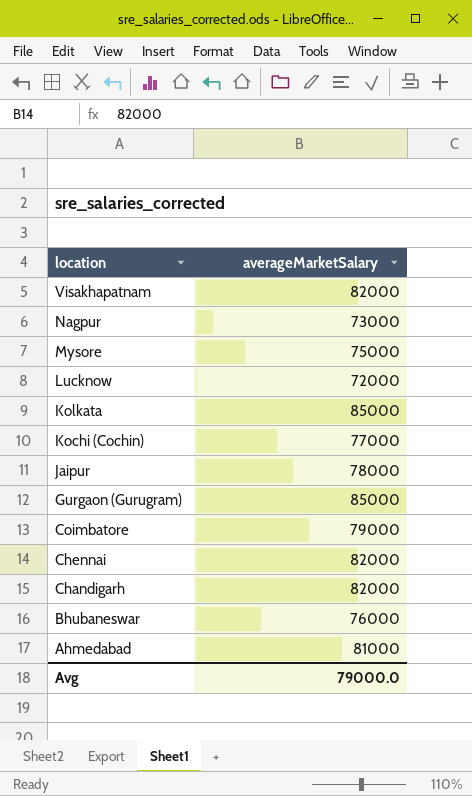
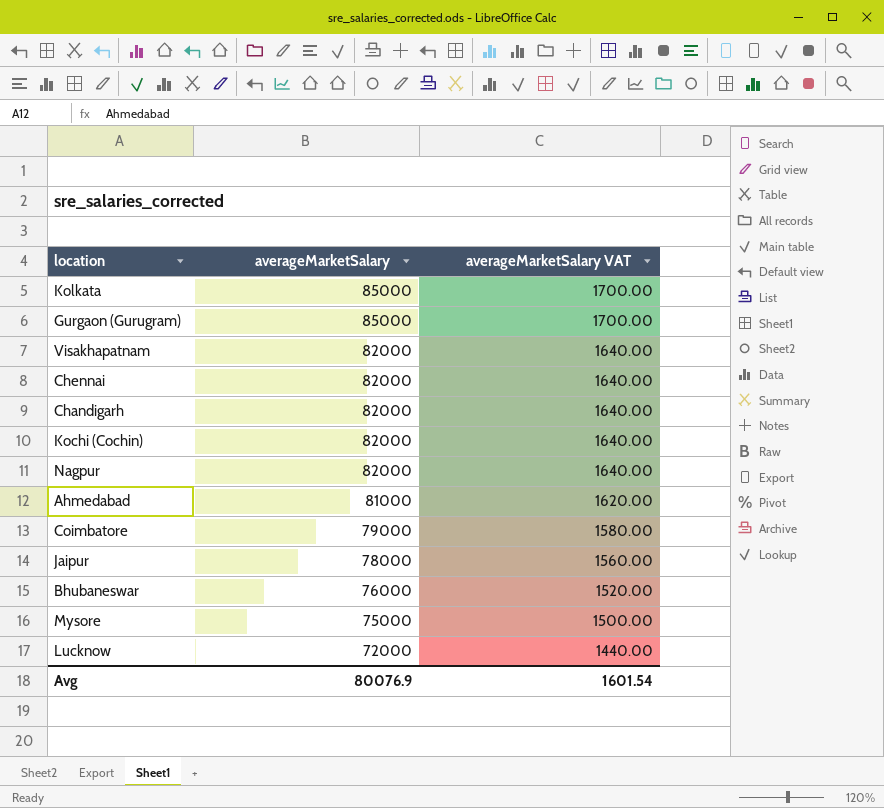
row order: location descending -> averageMarketSalary descending
column averageMarketSalary VAT | formula: none -> [averageMarketSalary] * 0.02
Kochi (Cochin) | averageMarketSalary: 77000 -> 82000
Nagpur | averageMarketSalary: 73000 -> 82000
Avg | averageMarketSalary: 79000.0 -> 80076.9

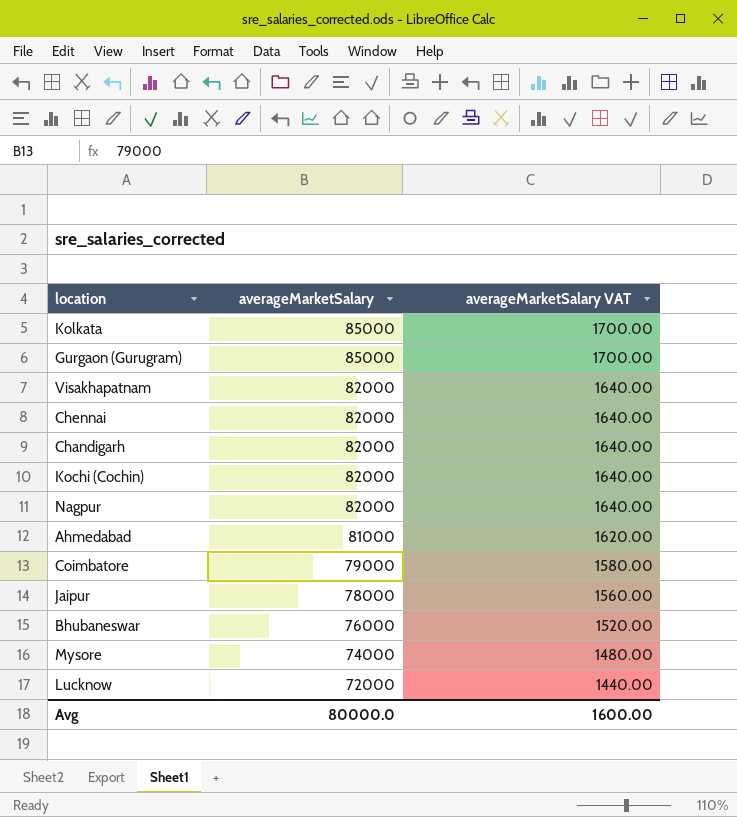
Mysore | averageMarketSalary: 75000 -> 74000
Mysore | averageMarketSalary VAT: 1500.00 -> 1480.00
Avg | averageMarketSalary: 80076.9 -> 80000.0
Avg | averageMarketSalary VAT: 1601.54 -> 1600.00

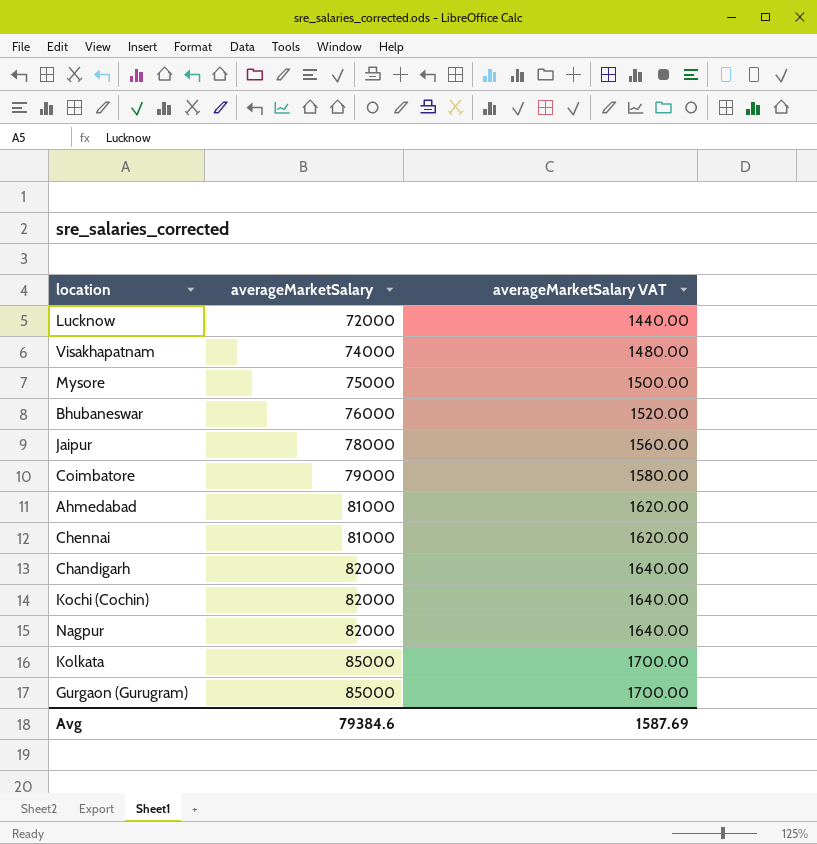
row order: averageMarketSalary descending -> averageMarketSalary ascending
Visakhapatnam | averageMarketSalary: 82000 -> 74000
Visakhapatnam | averageMarketSalary VAT: 1640.00 -> 1480.00
Mysore | averageMarketSalary: 74000 -> 75000
Mysore | averageMarketSalary VAT: 1480.00 -> 1500.00
Chennai | averageMarketSalary: 82000 -> 81000
Chennai | averageMarketSalary VAT: 1640.00 -> 1620.00
Avg | averageMarketSalary: 80000.0 -> 79384.6
Avg | averageMarketSalary VAT: 1600.00 -> 1587.69

